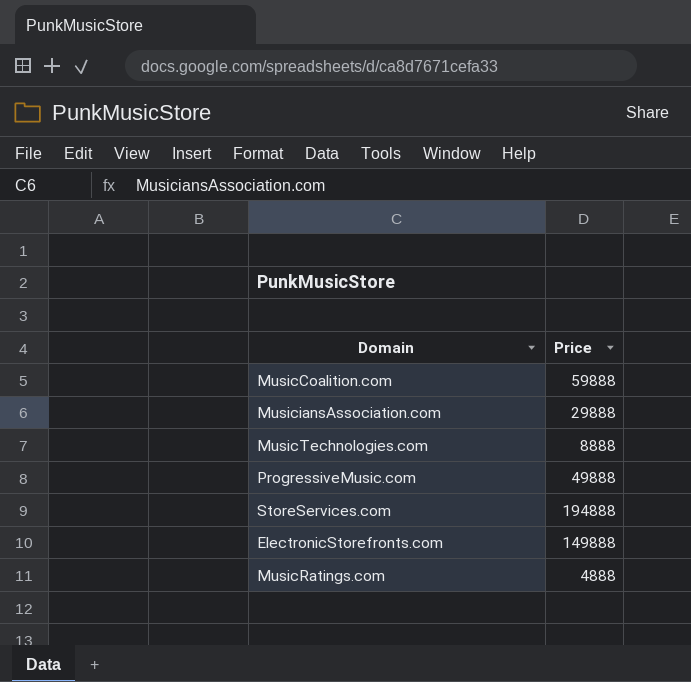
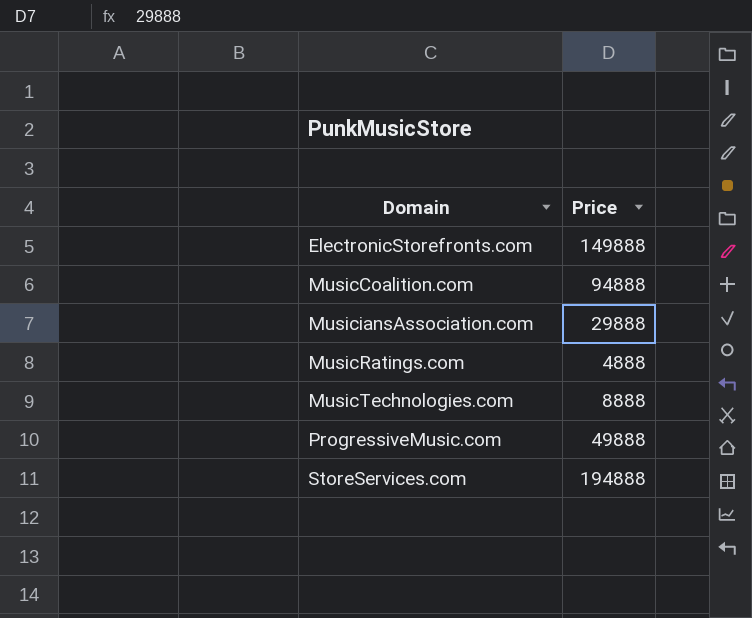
row order: none -> Domain ascending
MusicCoalition.com | Price: 59888 -> 94888

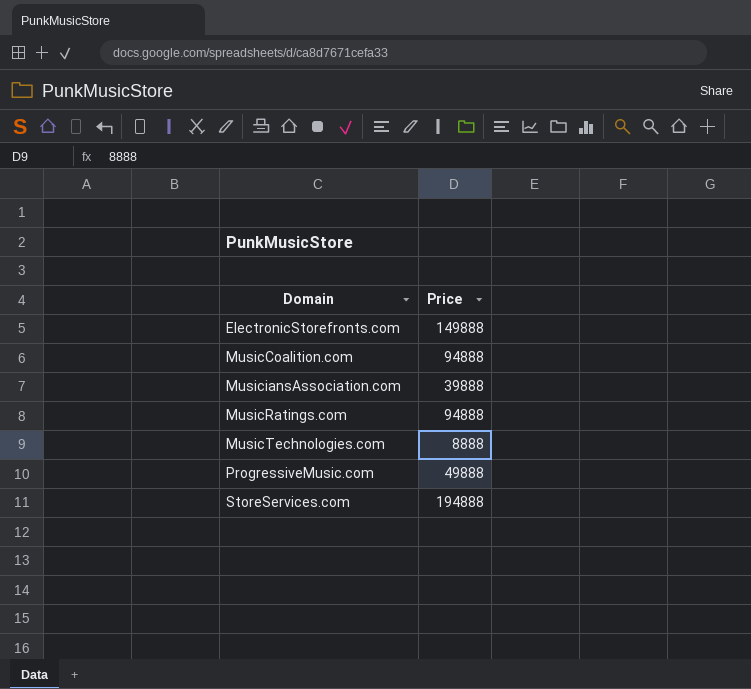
MusiciansAssociation.com | Price: 29888 -> 39888
MusicRatings.com | Price: 4888 -> 94888

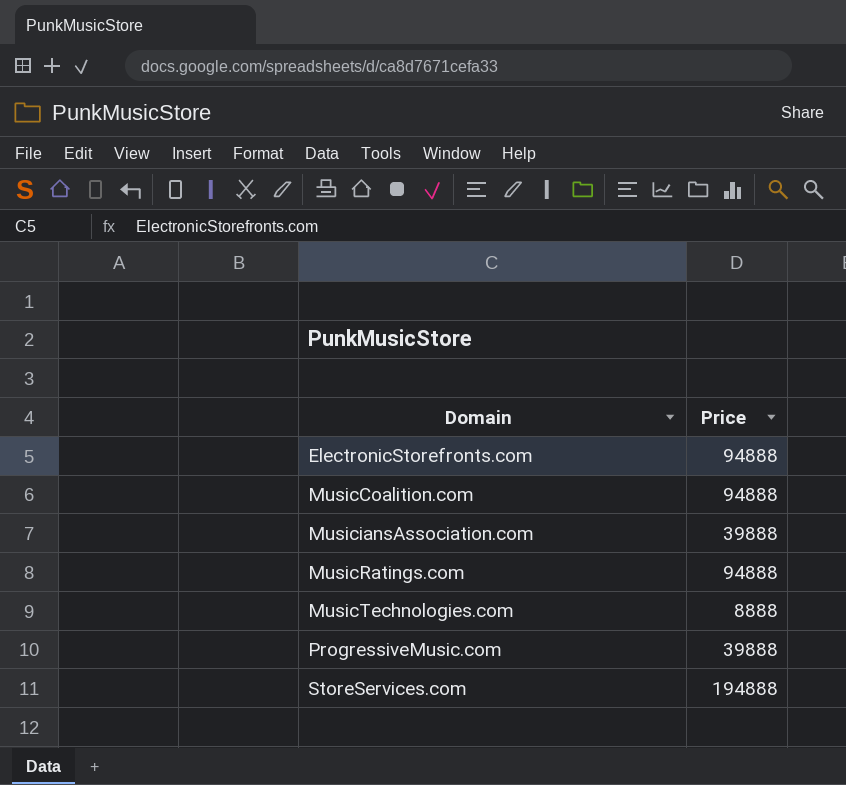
ElectronicStorefronts.com | Price: 149888 -> 94888
ProgressiveMusic.com | Price: 49888 -> 39888

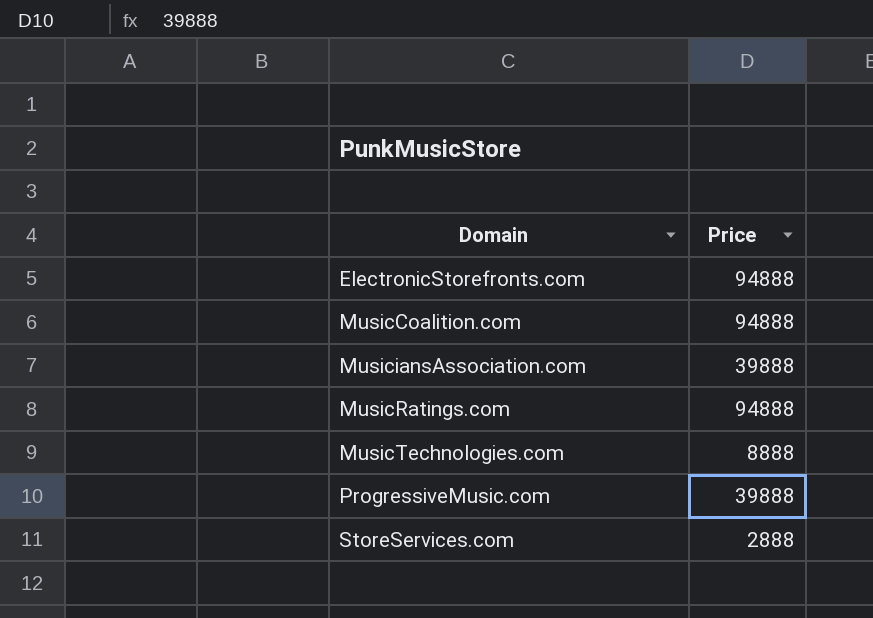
StoreServices.com | Price: 194888 -> 2888

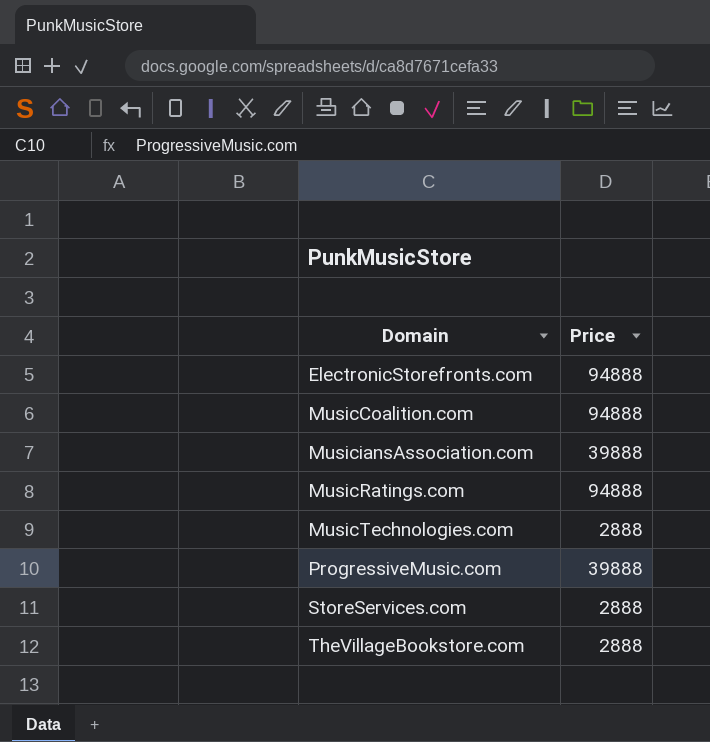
MusicTechnologies.com | Price: 8888 -> 2888
row TheVillageBookstore.com: none -> 2888

